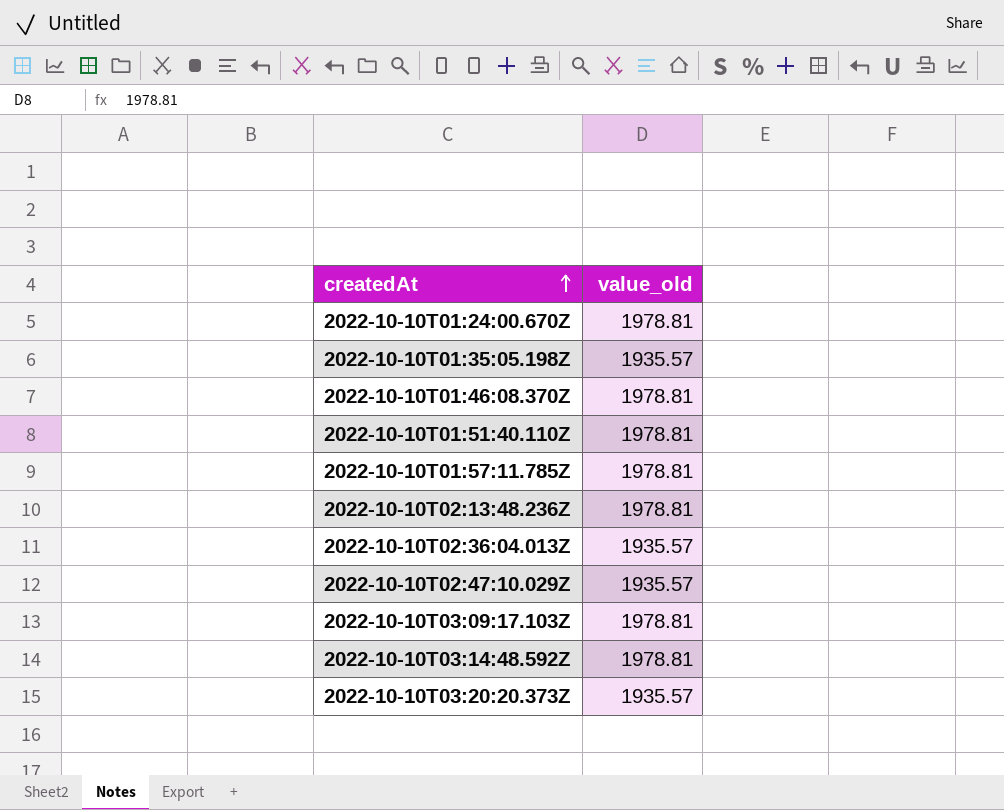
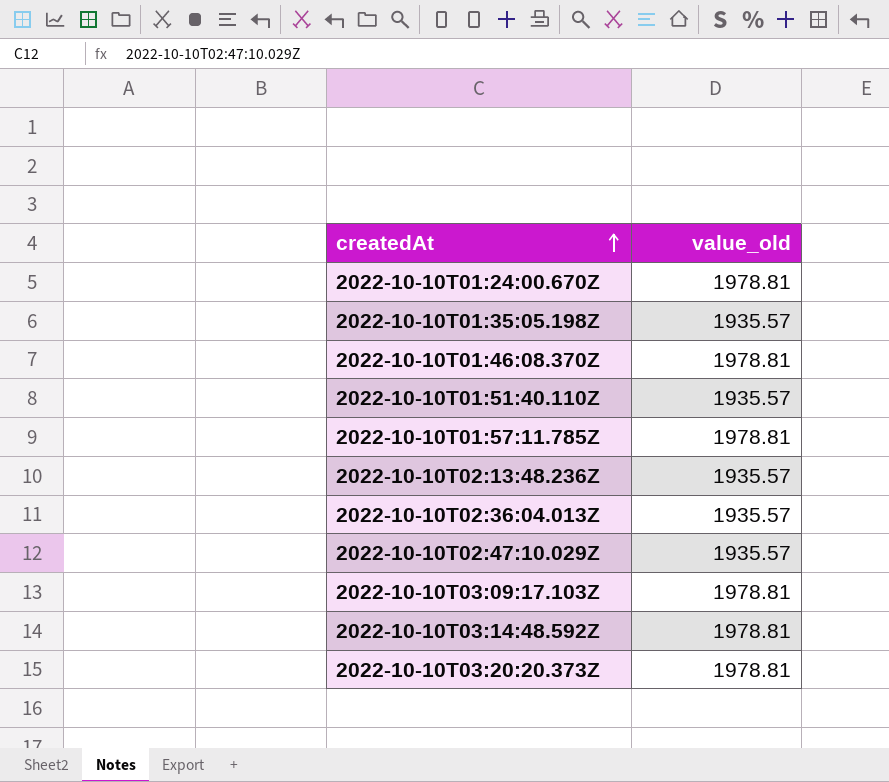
2022-10-10T01:51:40.110Z | value_old: 1978.81 -> 1935.57
2022-10-10T02:13:48.236Z | value_old: 1978.81 -> 1935.57
2022-10-10T03:20:20.373Z | value_old: 1935.57 -> 1978.81

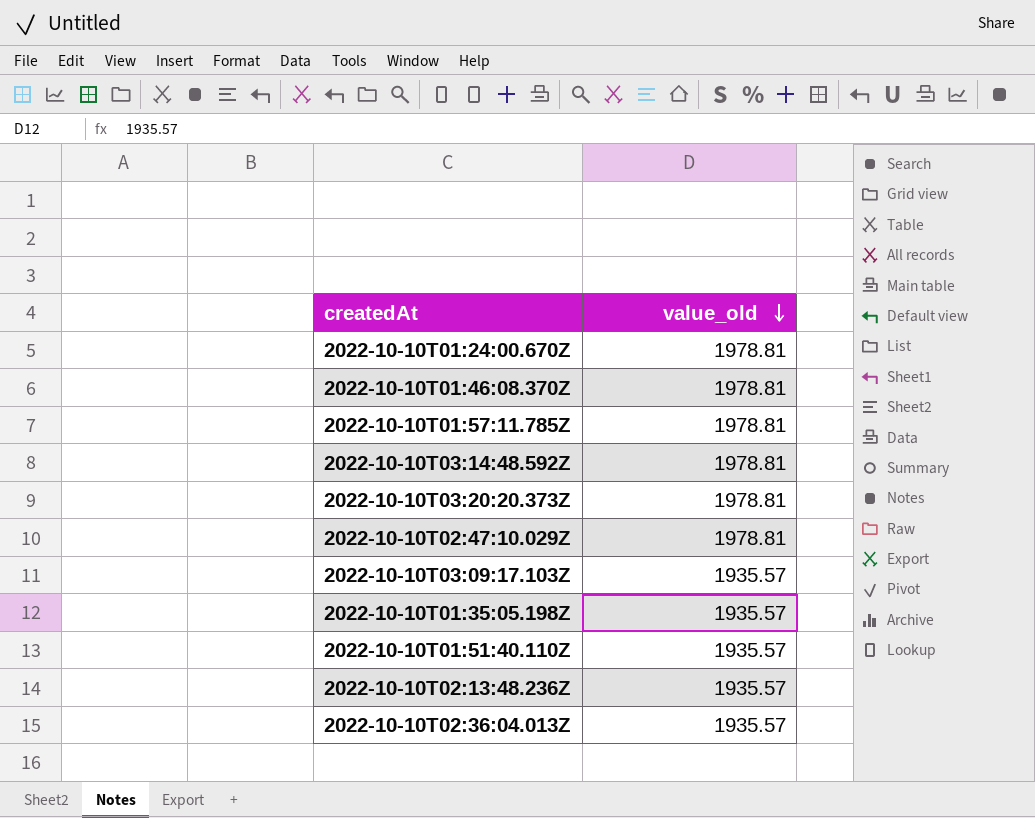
row order: createdAt ascending -> value_old descending
2022-10-10T02:47:10.029Z | value_old: 1935.57 -> 1978.81
2022-10-10T03:09:17.103Z | value_old: 1978.81 -> 1935.57

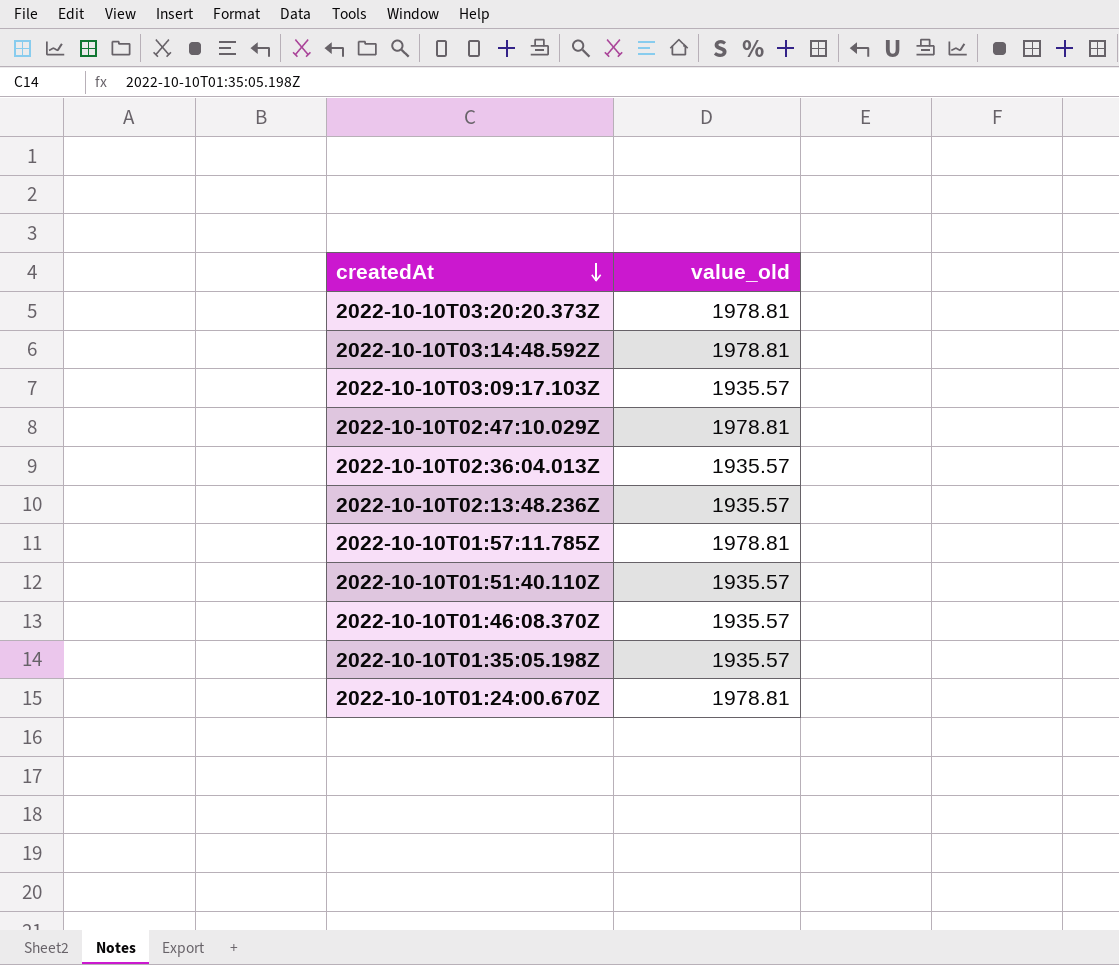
row order: value_old descending -> createdAt descending
2022-10-10T01:46:08.370Z | value_old: 1978.81 -> 1935.57

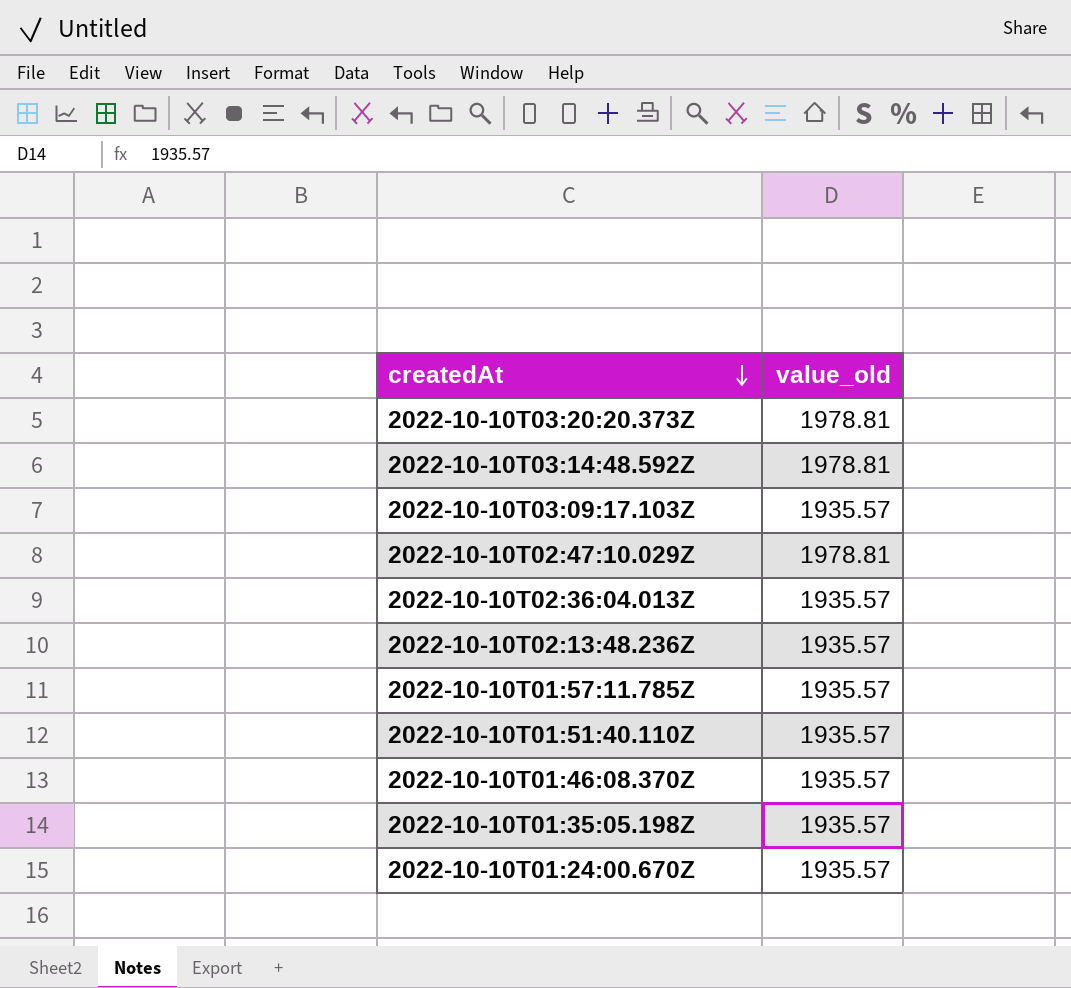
2022-10-10T01:57:11.785Z | value_old: 1978.81 -> 1935.57
2022-10-10T01:24:00.670Z | value_old: 1978.81 -> 1935.57

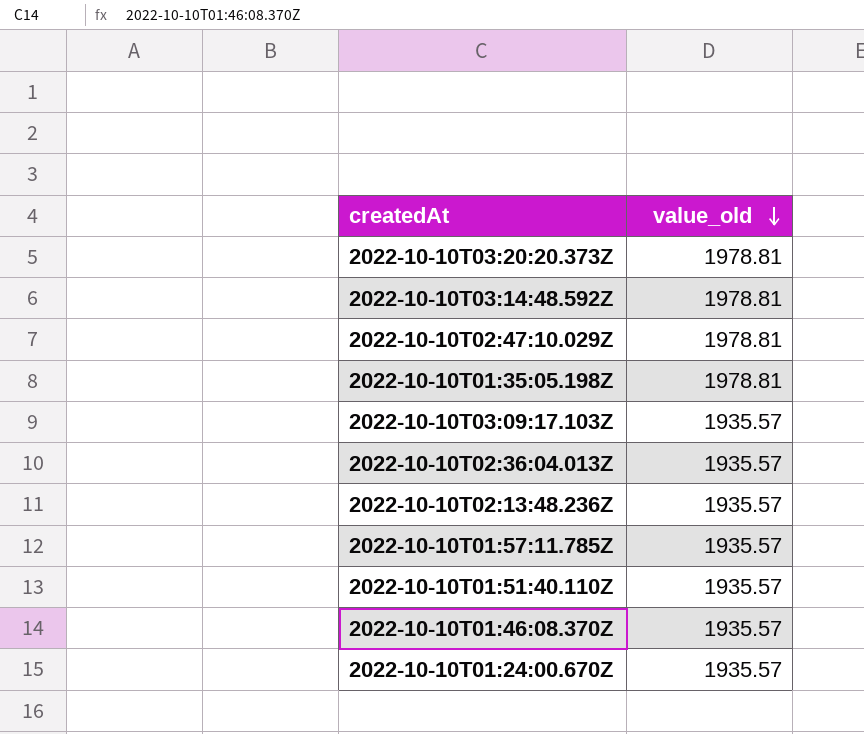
row order: createdAt descending -> value_old descending
2022-10-10T01:35:05.198Z | value_old: 1935.57 -> 1978.81

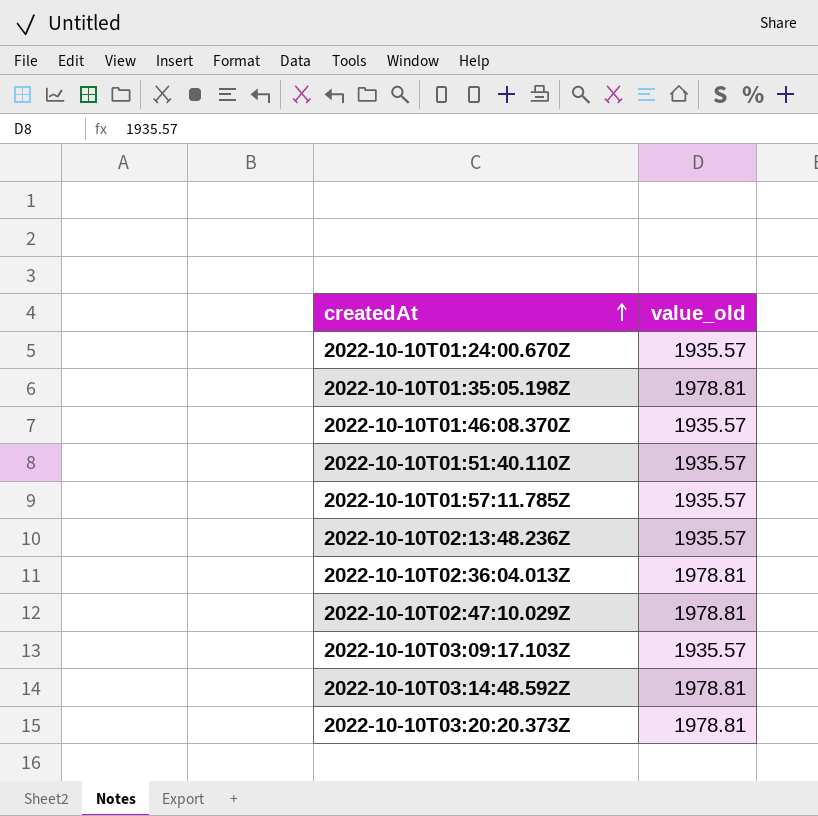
row order: value_old descending -> createdAt ascending
2022-10-10T02:36:04.013Z | value_old: 1935.57 -> 1978.81

